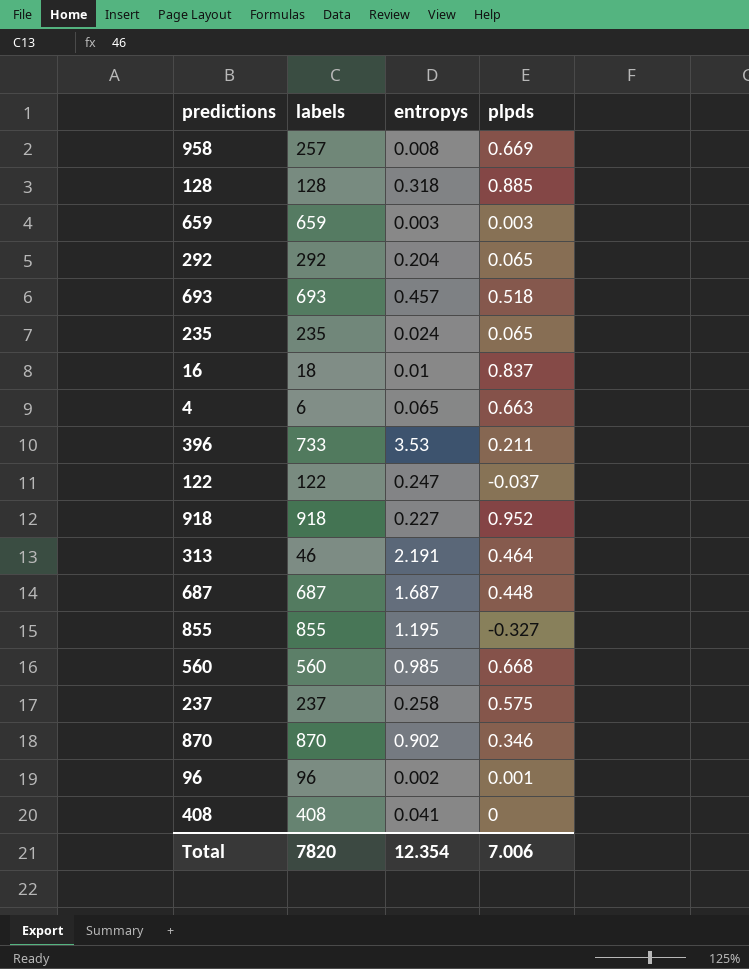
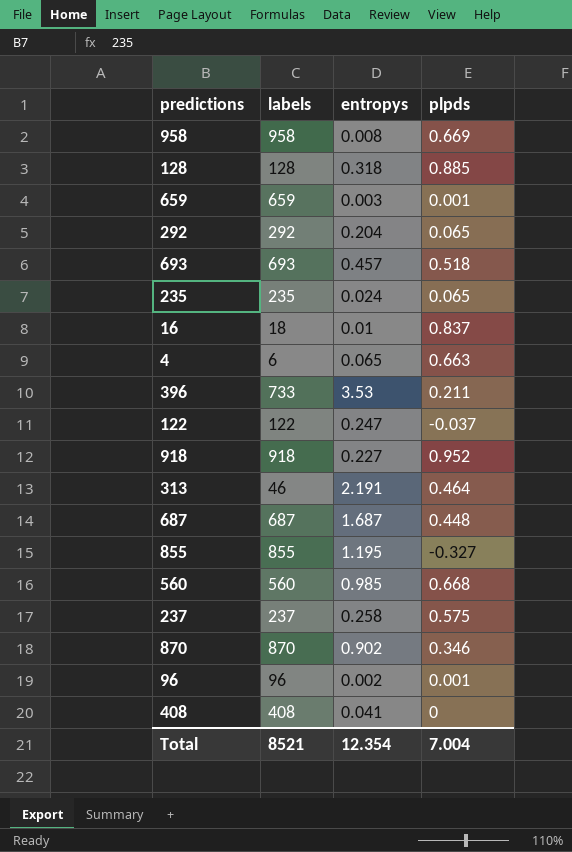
958 | labels: 257 -> 958
659 | plpds: 0.003 -> 0.001
Total | labels: 7820 -> 8521
Total | plpds: 7.006 -> 7.004

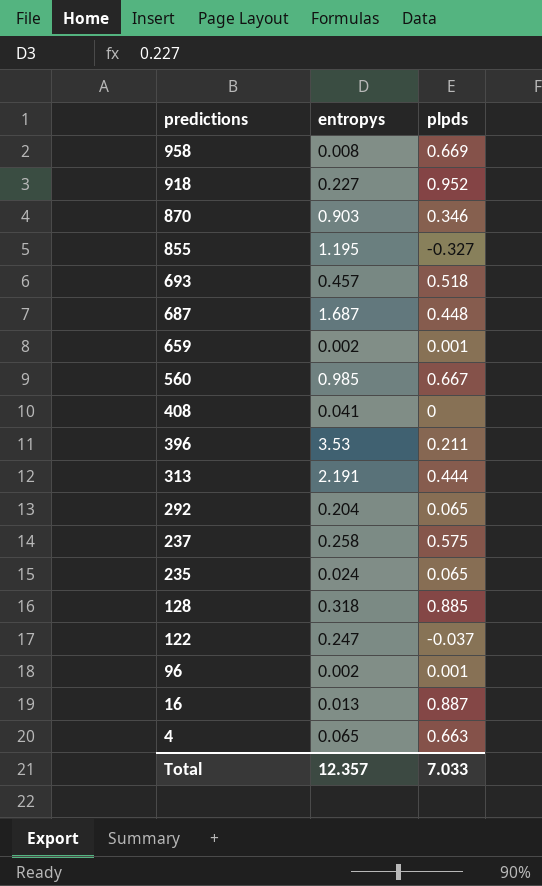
row order: none -> predictions descending
column labels | position: 2 -> none
870 | entropys: 0.902 -> 0.903
659 | entropys: 0.003 -> 0.002
560 | plpds: 0.668 -> 0.667
313 | plpds: 0.464 -> 0.444
16 | entropys: 0.01 -> 0.013
16 | plpds: 0.837 -> 0.887
Total | entropys: 12.354 -> 12.357
Total | plpds: 7.004 -> 7.033

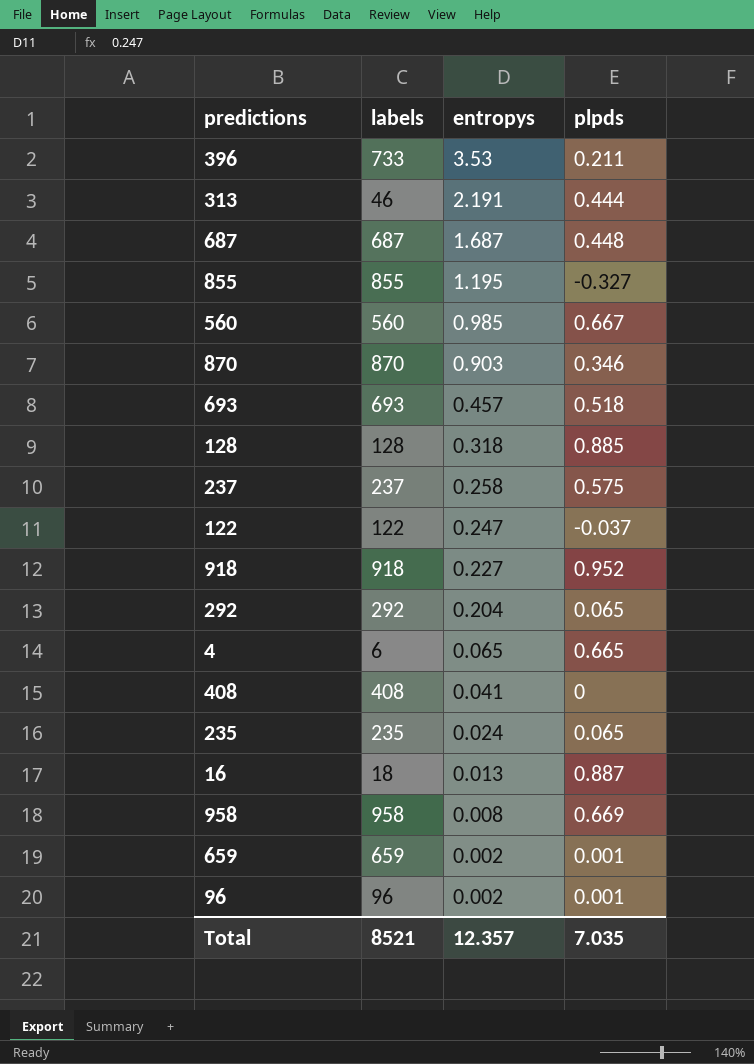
row order: predictions descending -> entropys descending
column labels | position: none -> 2
4 | plpds: 0.663 -> 0.665
Total | plpds: 7.033 -> 7.035

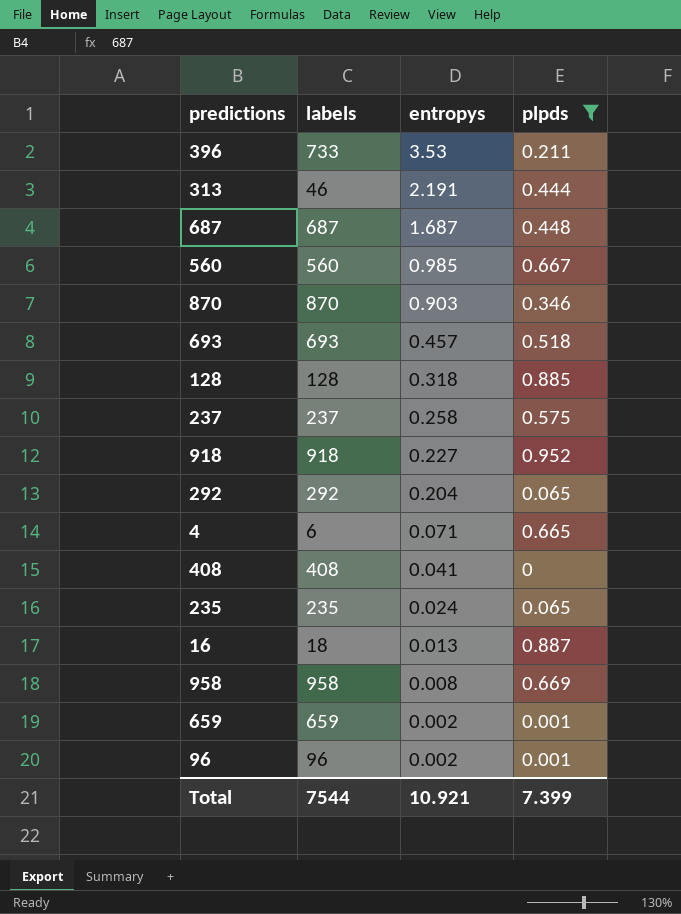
filter: none -> plpds >= 0
4 | entropys: 0.065 -> 0.071
Total | labels: 8521 -> 7544
Total | entropys: 12.357 -> 10.921
Total | plpds: 7.035 -> 7.399

